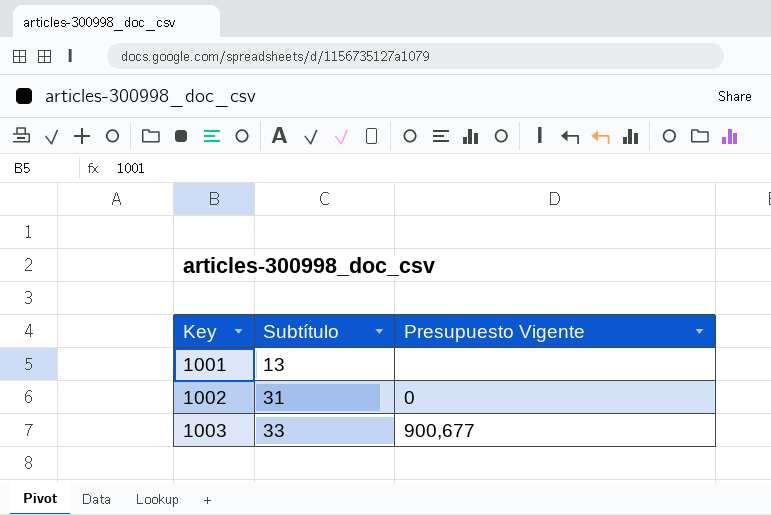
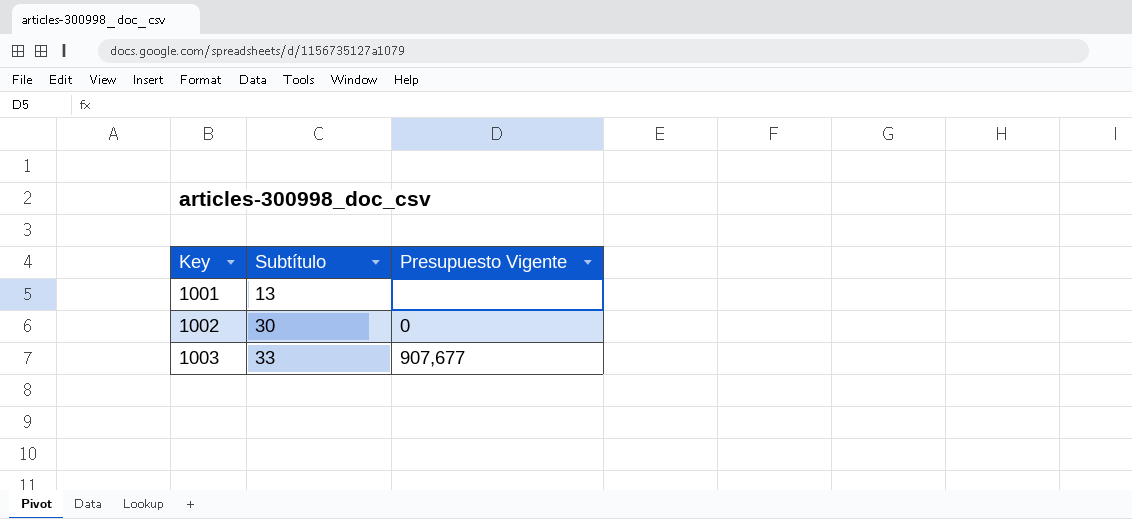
1002 | Subtítulo: 31 -> 30
1003 | Presupuesto Vigente: 900,677 -> 907,677

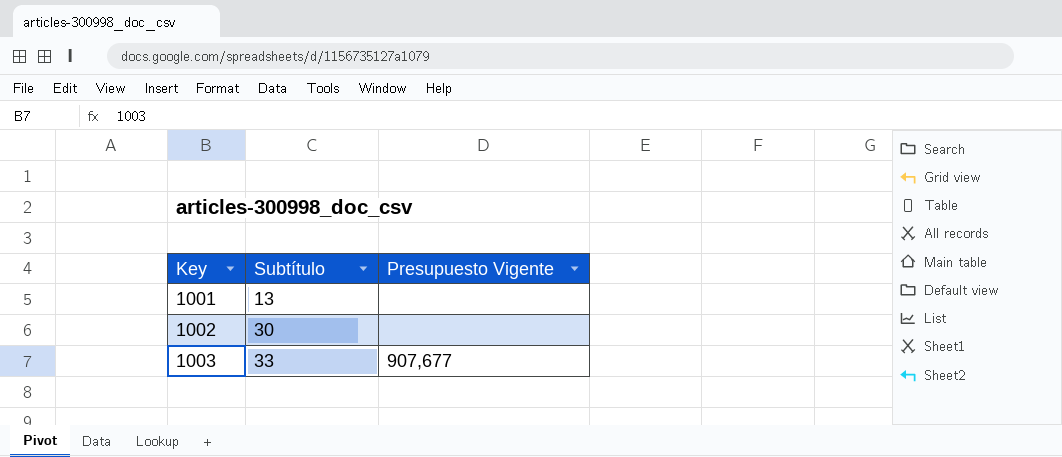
1002 | Presupuesto Vigente: 0 -> none

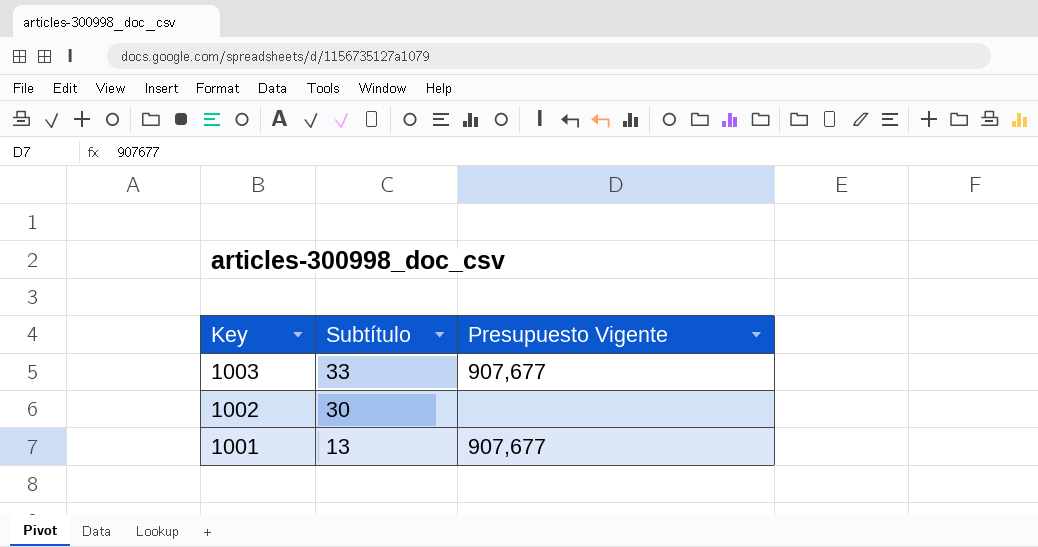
row order: Key ascending -> Key descending
1001 | Presupuesto Vigente: none -> 907,677

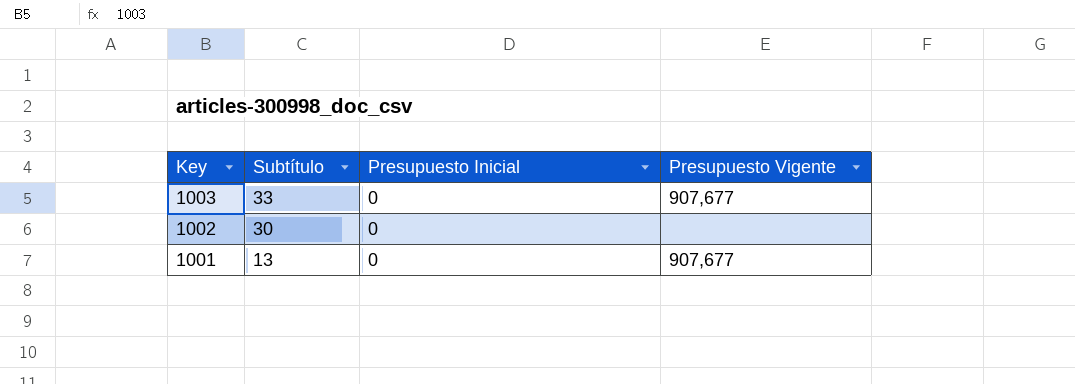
column Presupuesto Inicial | position: none -> 3

